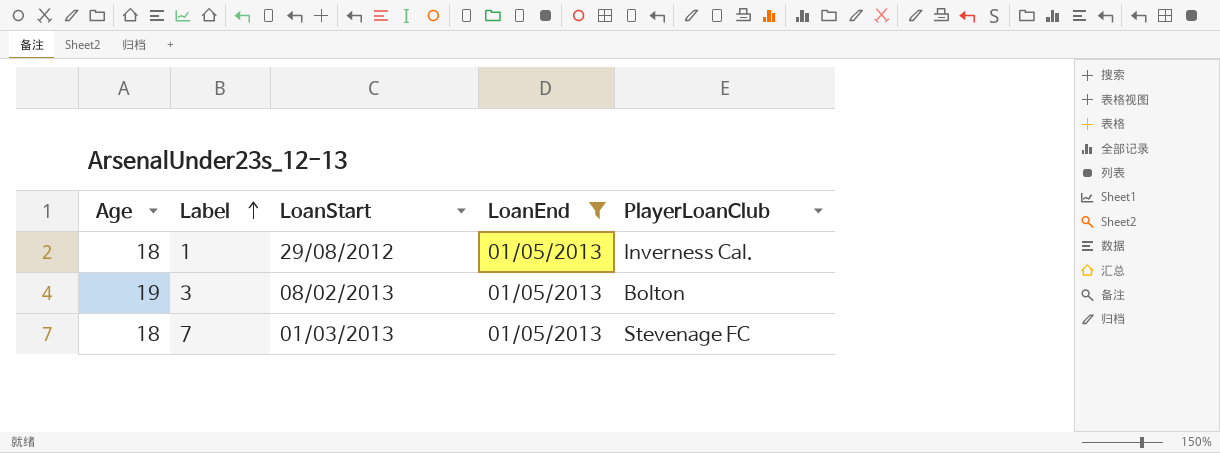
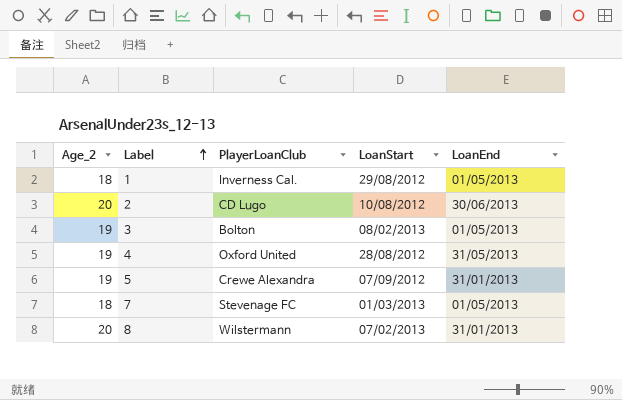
filter: LoanEnd = 01/05/2013 -> none
column name: Age -> Age_2
column PlayerLoanClub | position: 5 -> 3

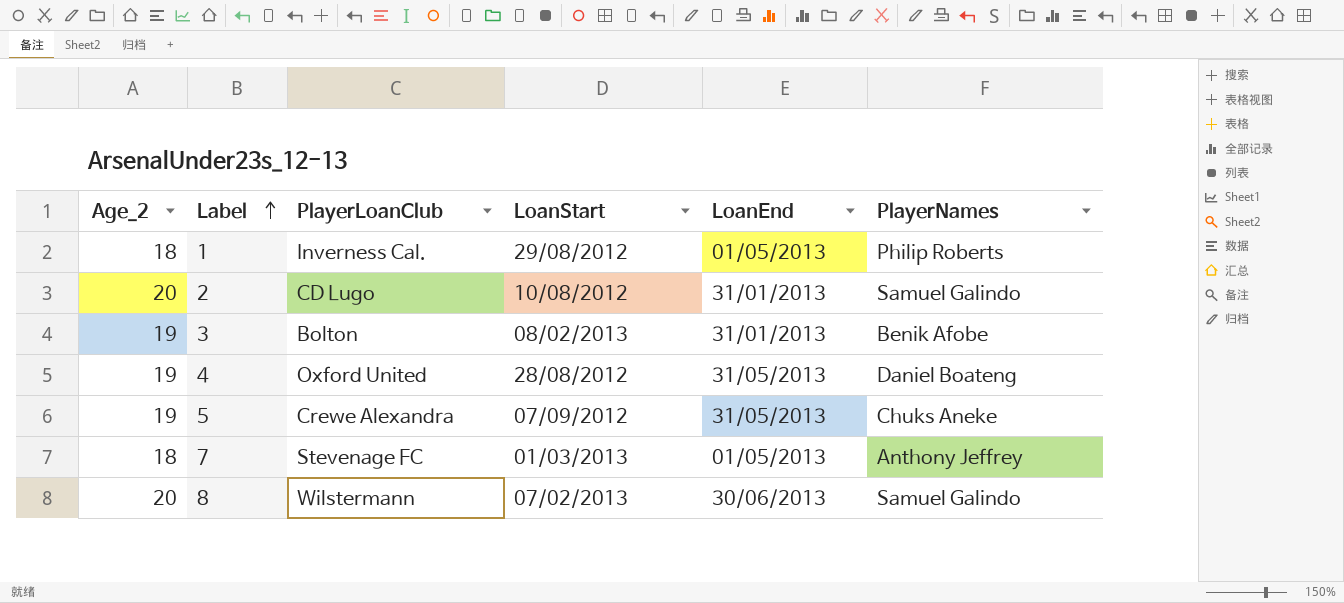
column PlayerNames | position: none -> 6
2 | LoanEnd: 30/06/2013 -> 31/01/2013
3 | LoanEnd: 01/05/2013 -> 31/01/2013
5 | LoanEnd: 31/01/2013 -> 31/05/2013
8 | LoanEnd: 31/01/2013 -> 30/06/2013

